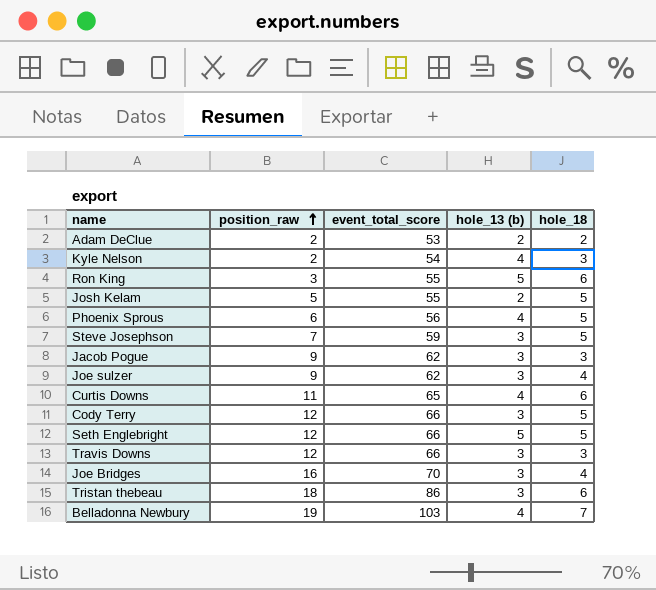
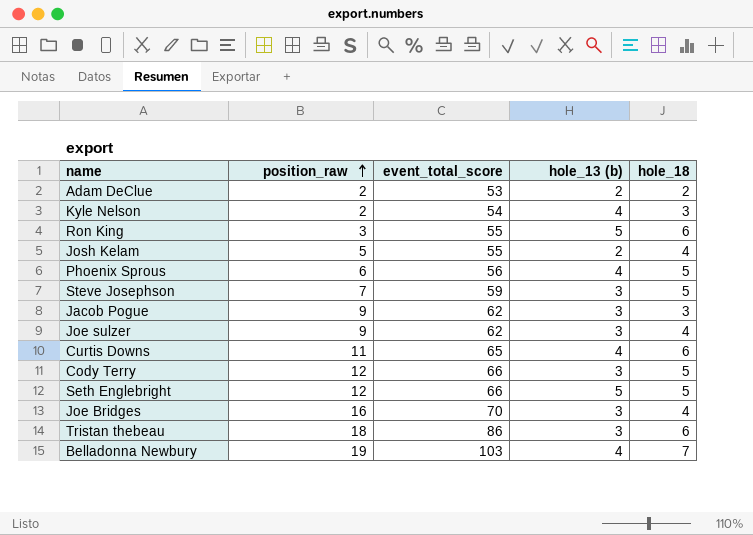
row Travis Downs: 12 | 66 | 3 | 3 -> none
Josh Kelam | hole_18: 5 -> 4

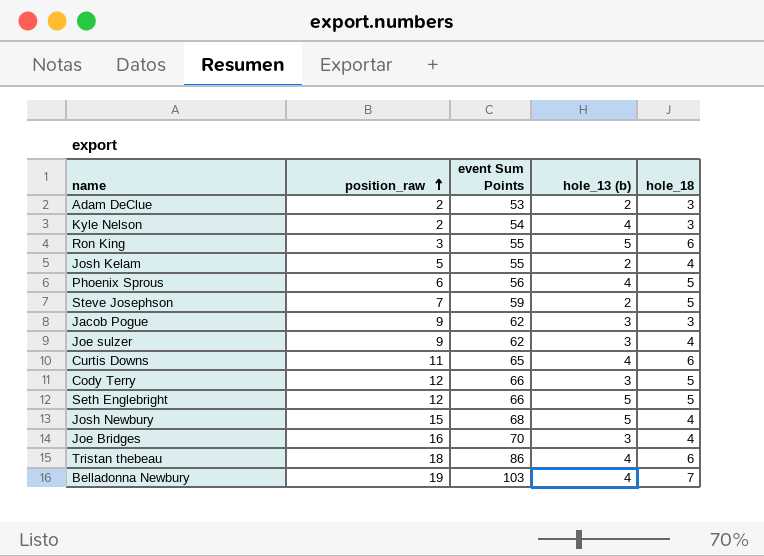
column name: event_total_score -> event Sum Points
Adam DeClue | hole_18: 2 -> 3
Steve Josephson | hole_13 (b): 3 -> 2
row Josh Newbury: none -> 15 | 68 | 5 | 4
Tristan thebeau | hole_13 (b): 3 -> 4

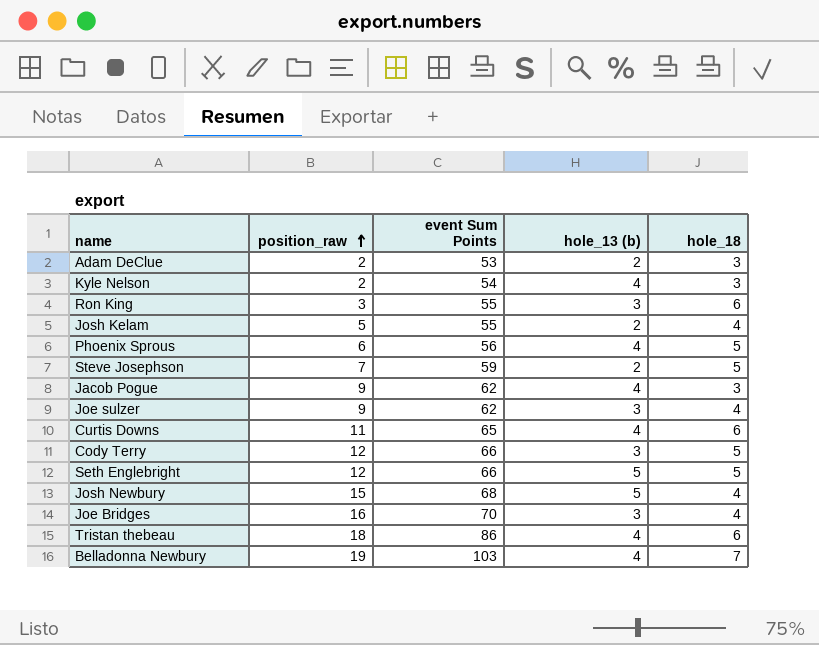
Ron King | hole_13 (b): 5 -> 3
Jacob Pogue | hole_13 (b): 3 -> 4

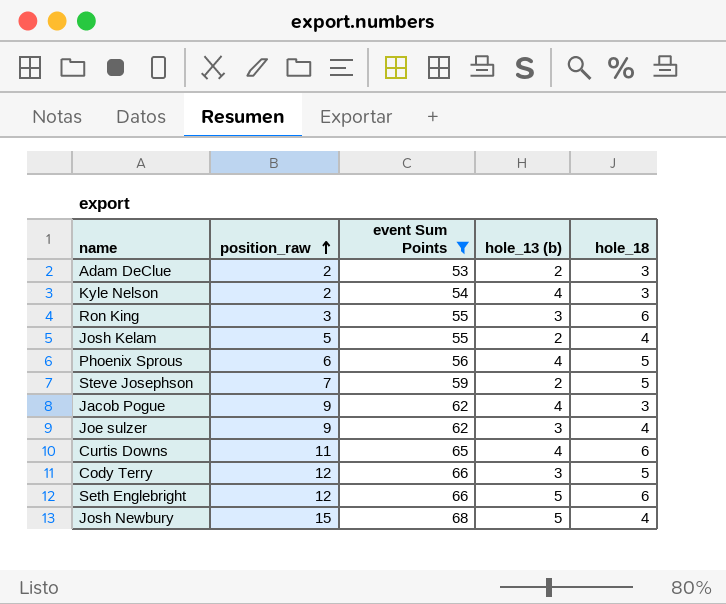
filter: none -> event Sum Points <= 68
Seth Englebright | hole_18: 5 -> 6

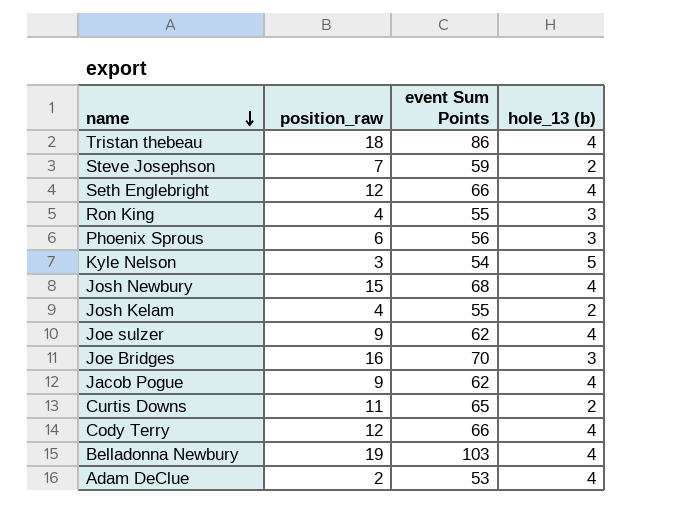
filter: event Sum Points <= 68 -> none
row order: position_raw ascending -> name descending
column hole_18 | position: 5 -> none
Seth Englebright | hole_13 (b): 5 -> 4
Ron King | position_raw: 3 -> 4
Phoenix Sprous | hole_13 (b): 4 -> 3
Kyle Nelson | position_raw: 2 -> 3
Kyle Nelson | hole_13 (b): 4 -> 5
Josh Newbury | hole_13 (b): 5 -> 4
Josh Kelam | position_raw: 5 -> 4
Joe sulzer | hole_13 (b): 3 -> 4
Curtis Downs | hole_13 (b): 4 -> 2
Cody Terry | hole_13 (b): 3 -> 4
Adam DeClue | hole_13 (b): 2 -> 4

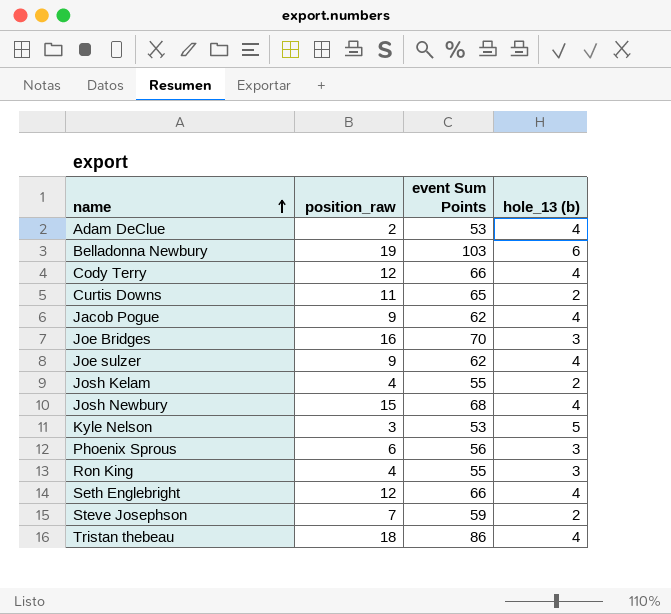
row order: name descending -> name ascending
Belladonna Newbury | hole_13 (b): 4 -> 6
Kyle Nelson | event Sum Points: 54 -> 53

